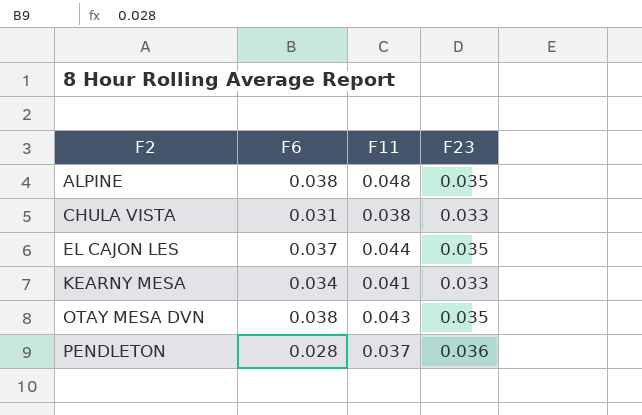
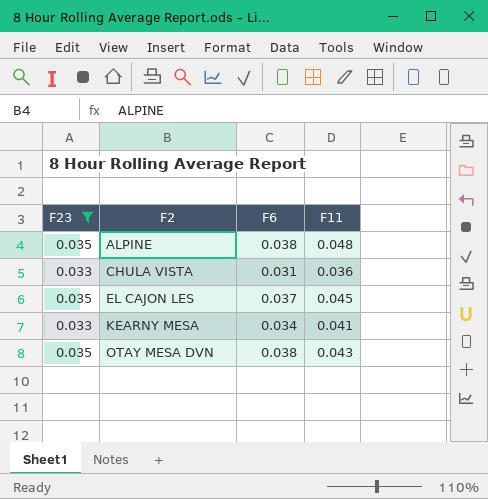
filter: none -> F23 != 0.036
column F23 | position: 4 -> 1
CHULA VISTA | F11: 0.038 -> 0.036
EL CAJON LES | F11: 0.044 -> 0.045

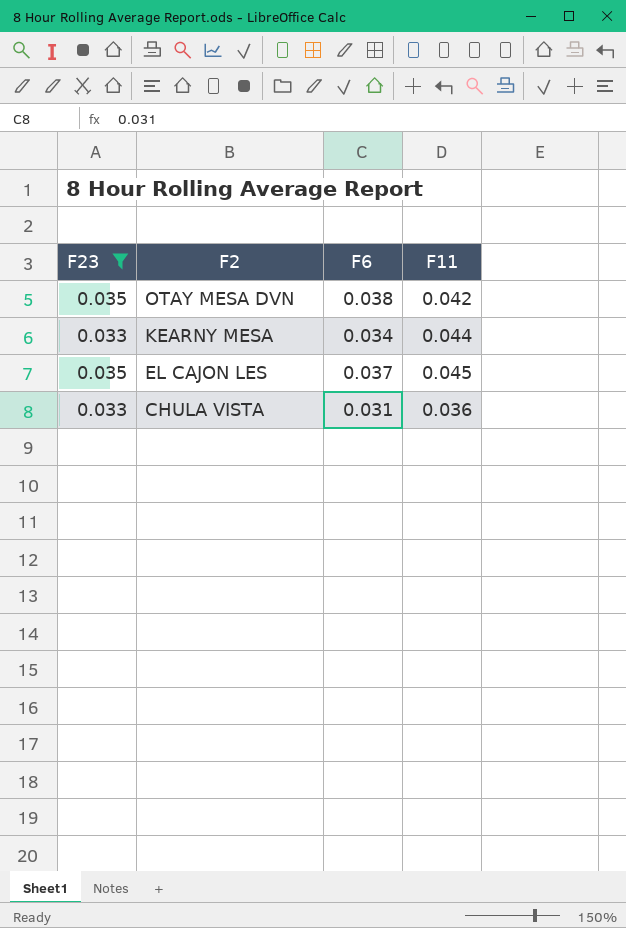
row order: F2 ascending -> F2 descending
row ALPINE: 0.035 | 0.038 | 0.048 -> none
OTAY MESA DVN | F11: 0.043 -> 0.042
KEARNY MESA | F11: 0.041 -> 0.044

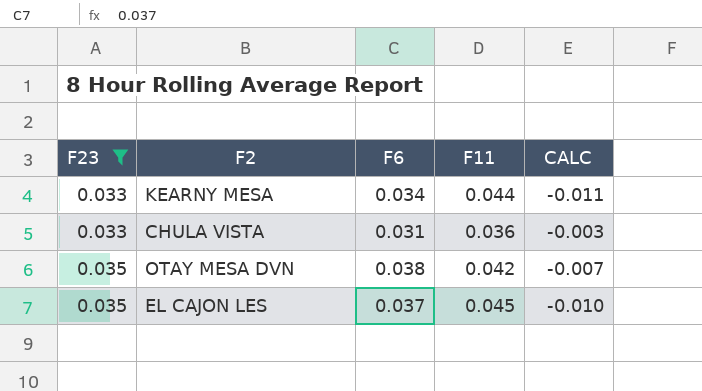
row order: F2 descending -> F23 ascending
column CALC | formula: none -> [F23] - [F11]

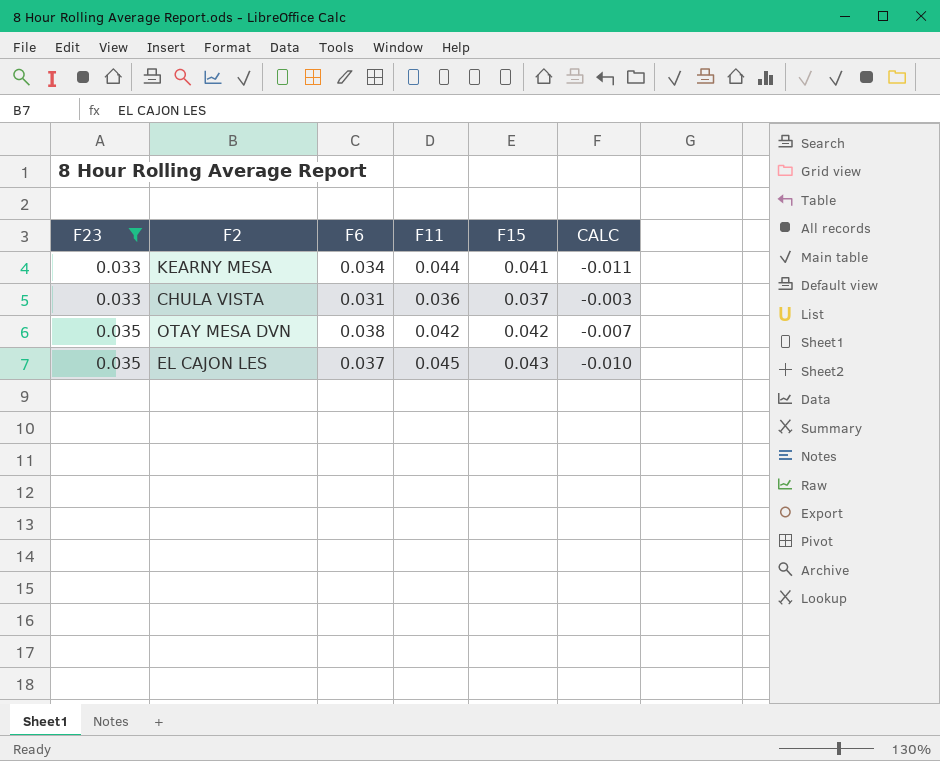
column F15 | position: none -> 5

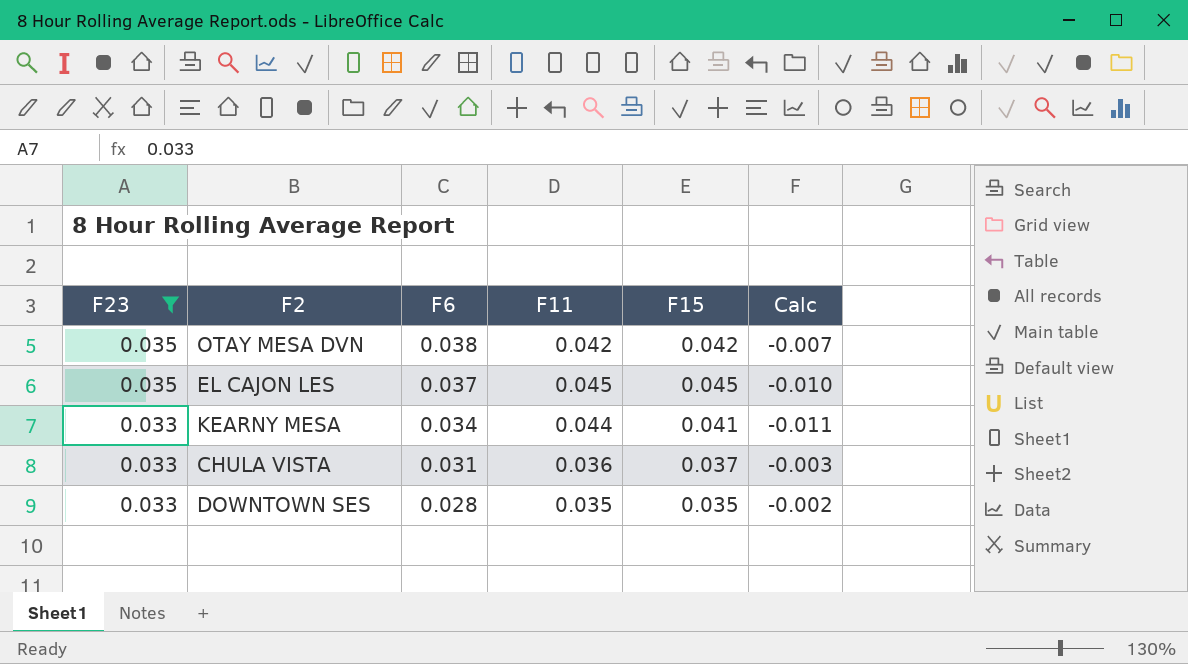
row order: F23 ascending -> F23 descending
column name: CALC -> Calc
EL CAJON LES | F15: 0.043 -> 0.045
row DOWNTOWN SES: none -> 0.033 | 0.028 | 0.035 | 0.035 | -0.002

